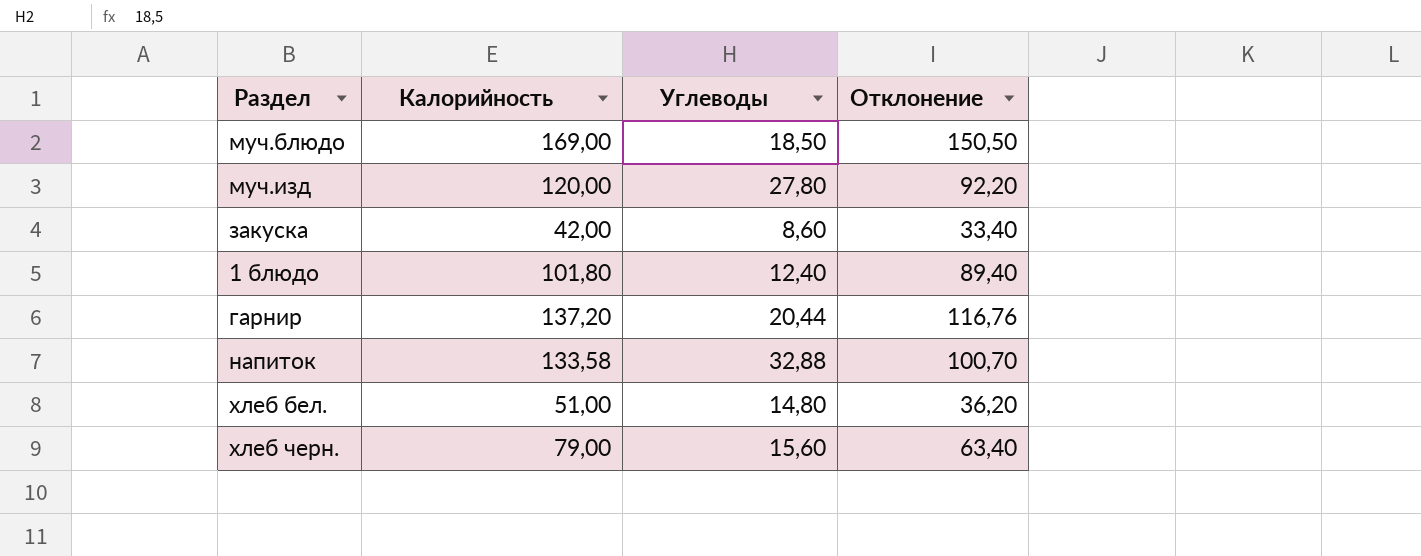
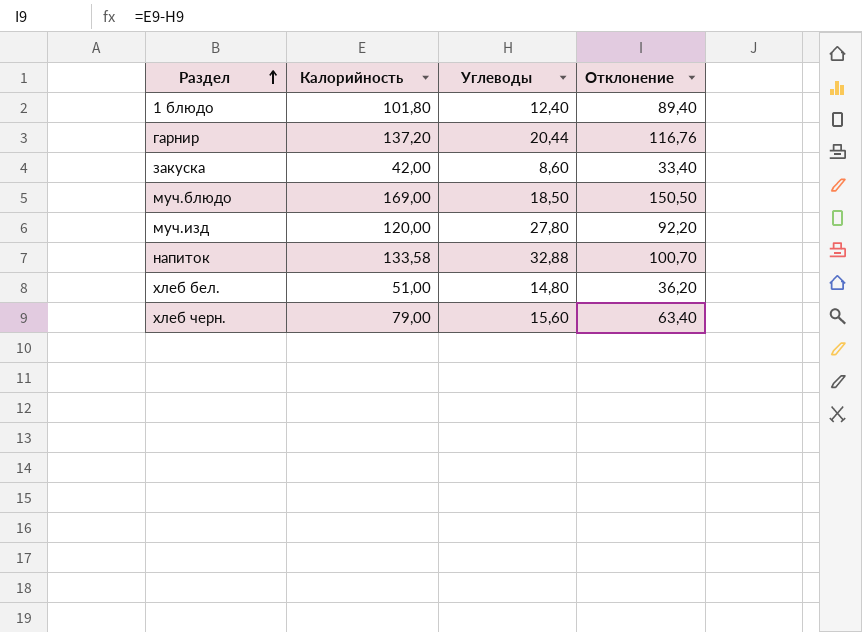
row order: none -> Раздел ascending

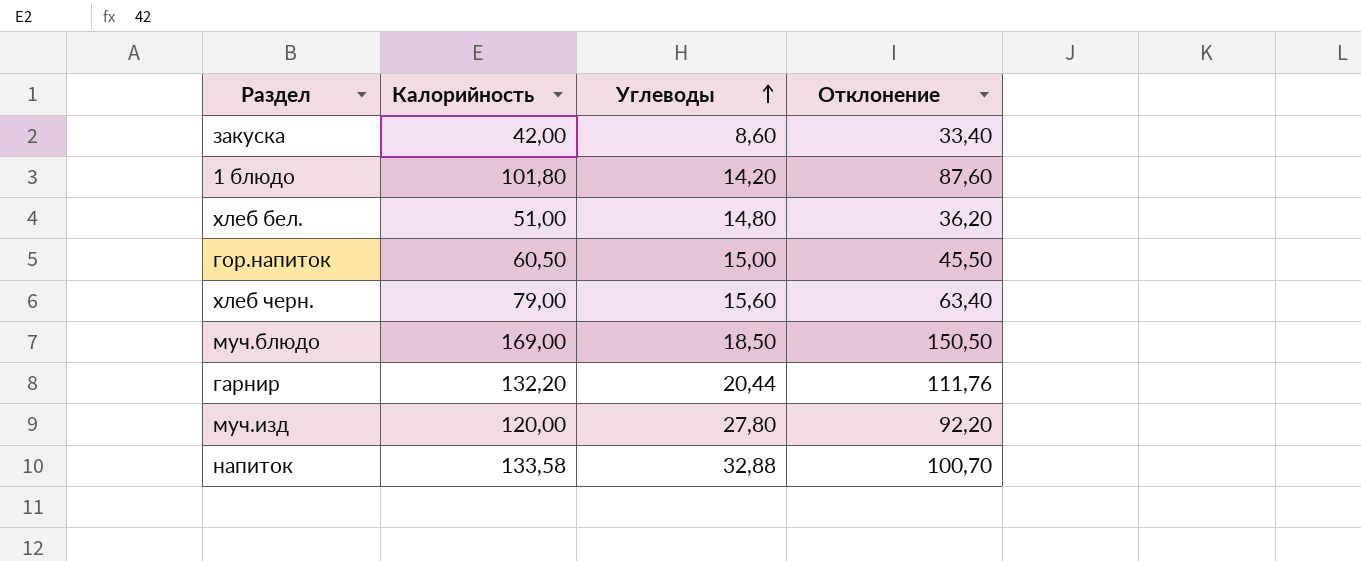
row order: Раздел ascending -> Углеводы ascending
1 блюдо | Углеводы: 12,40 -> 14,20
1 блюдо | Отклонение: 89,40 -> 87,60
row гор.напиток: none -> 60,50 | 15,00 | 45,50
гарнир | Калорийность: 137,20 -> 132,20
гарнир | Отклонение: 116,76 -> 111,76

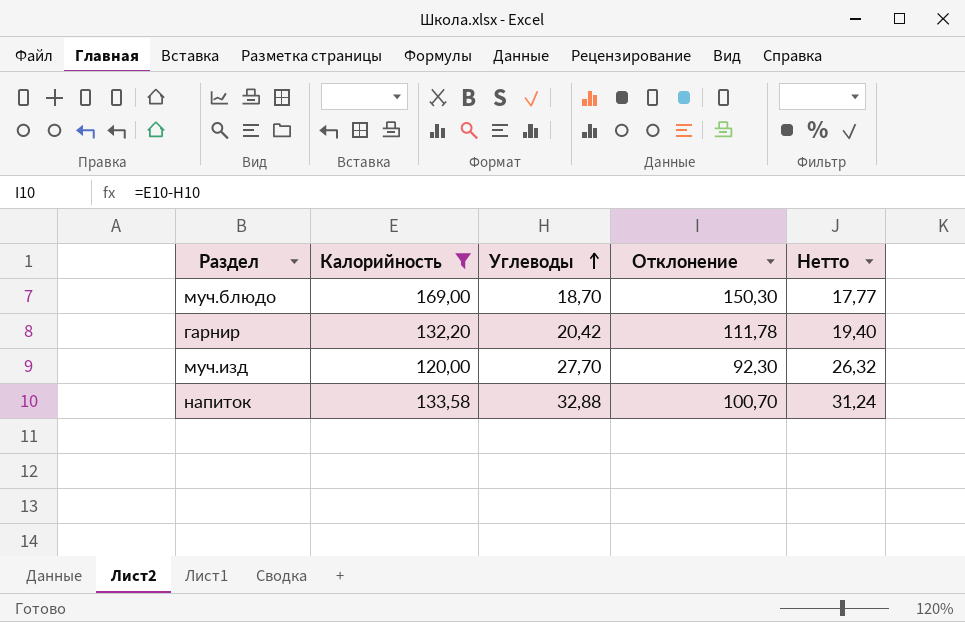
filter: none -> Калорийность >= 120,00
column Нетто | formula: none -> [Углеводы] * 0,95
муч.блюдо | Углеводы: 18,50 -> 18,70
муч.блюдо | Отклонение: 150,50 -> 150,30
гарнир | Углеводы: 20,44 -> 20,42
гарнир | Отклонение: 111,76 -> 111,78
муч.изд | Углеводы: 27,80 -> 27,70
муч.изд | Отклонение: 92,20 -> 92,30

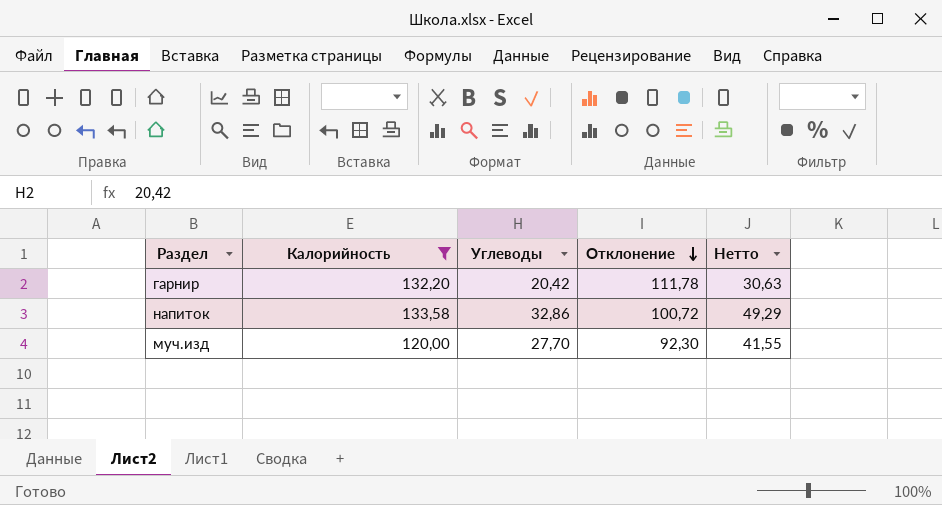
row order: Углеводы ascending -> Отклонение descending
column Нетто | formula: [Углеводы] * 0,95 -> [Углеводы] * 1,5
row муч.блюдо: 169,00 | 18,70 | 150,30 | 17,77 -> none
напиток | Углеводы: 32,88 -> 32,86
напиток | Отклонение: 100,70 -> 100,72

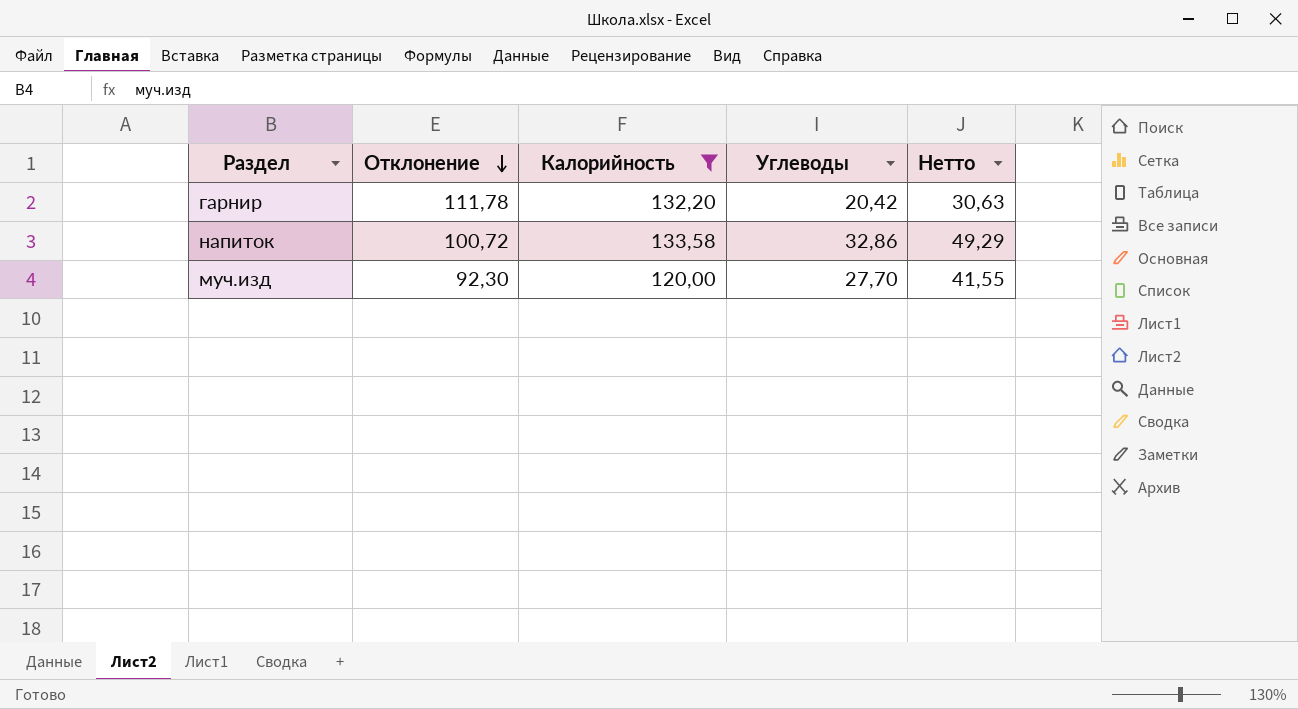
column Отклонение | position: 4 -> 2

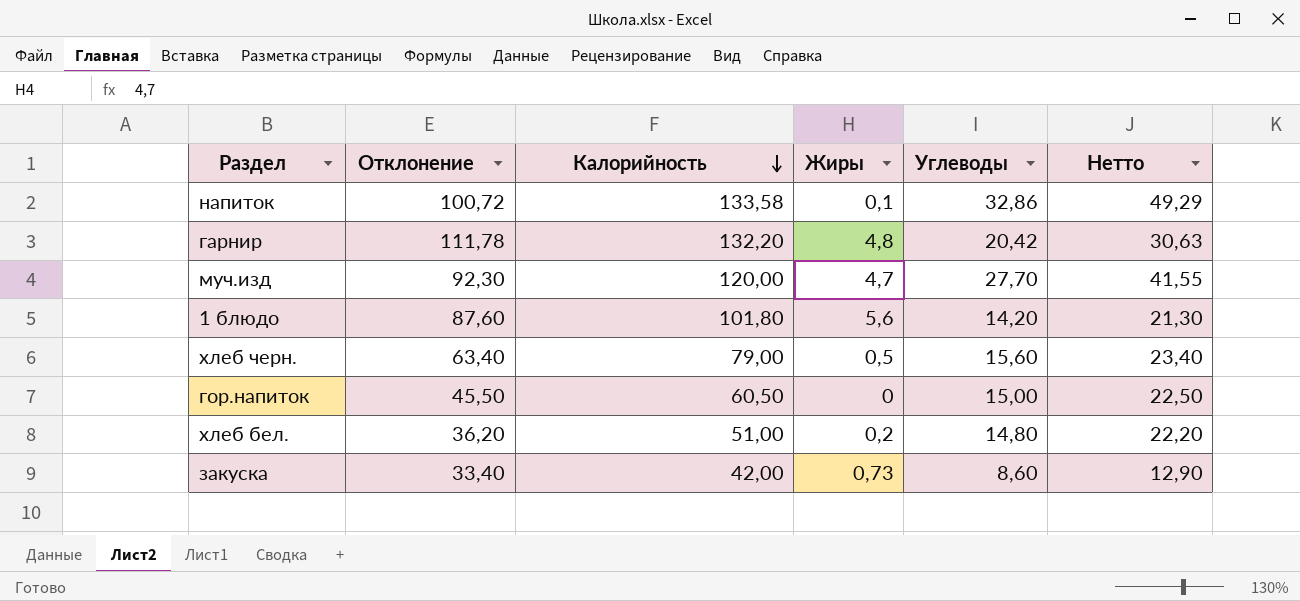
filter: Калорийность >= 120,00 -> none
row order: Отклонение descending -> Калорийность descending
column Жиры | position: none -> 4

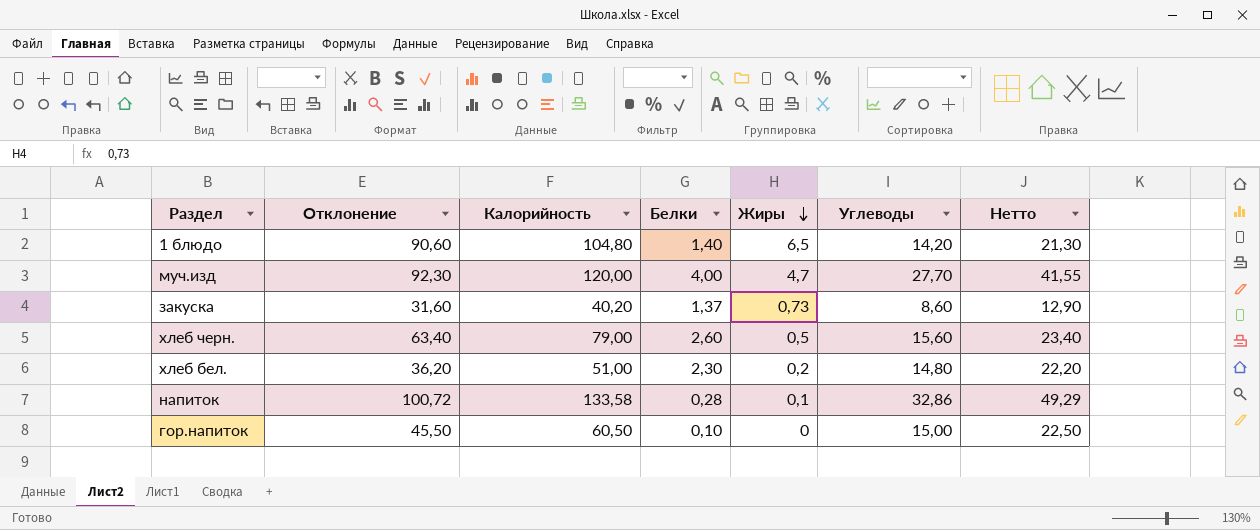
row order: Калорийность descending -> Жиры descending
column Белки | position: none -> 4
row гарнир: 111,78 | 132,20 | 4,8 | 20,42 | 30,63 -> none
1 блюдо | Отклонение: 87,60 -> 90,60
1 блюдо | Калорийность: 101,80 -> 104,80
1 блюдо | Жиры: 5,6 -> 6,5
закуска | Отклонение: 33,40 -> 31,60
закуска | Калорийность: 42,00 -> 40,20

